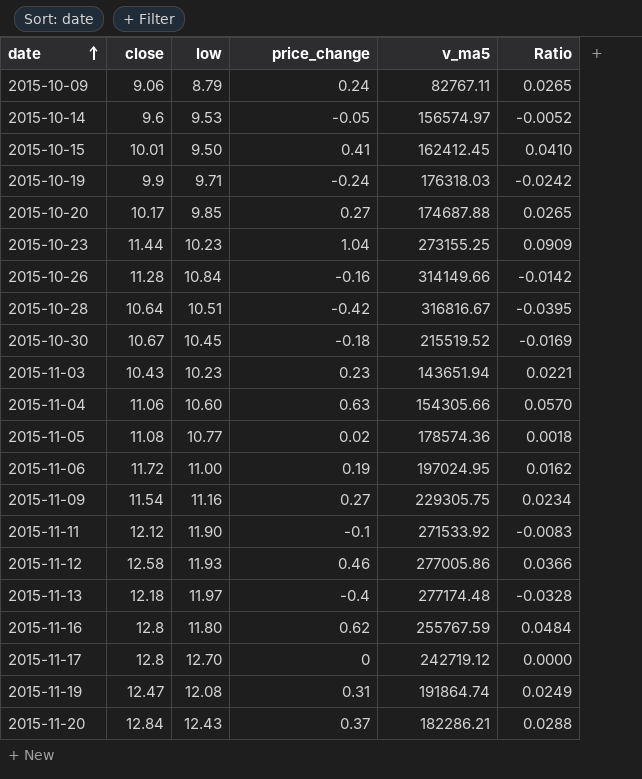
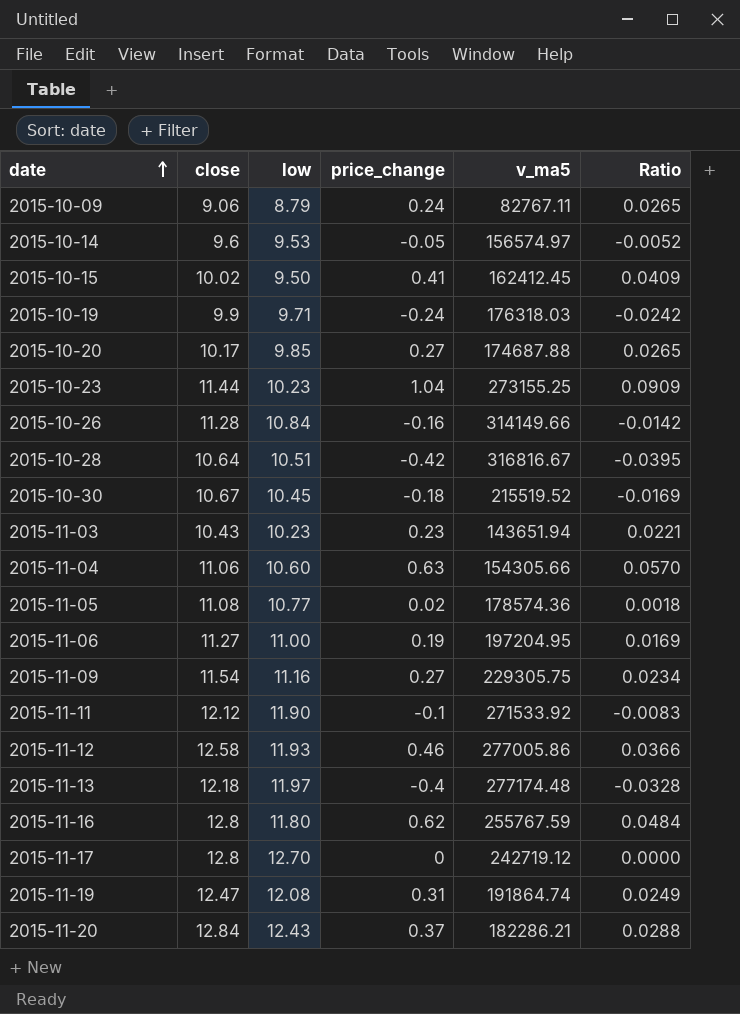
2015-10-15 | close: 10.01 -> 10.02
2015-10-15 | Ratio: 0.0410 -> 0.0409
2015-11-06 | close: 11.72 -> 11.27
2015-11-06 | v_ma5: 197024.95 -> 197204.95
2015-11-06 | Ratio: 0.0162 -> 0.0169

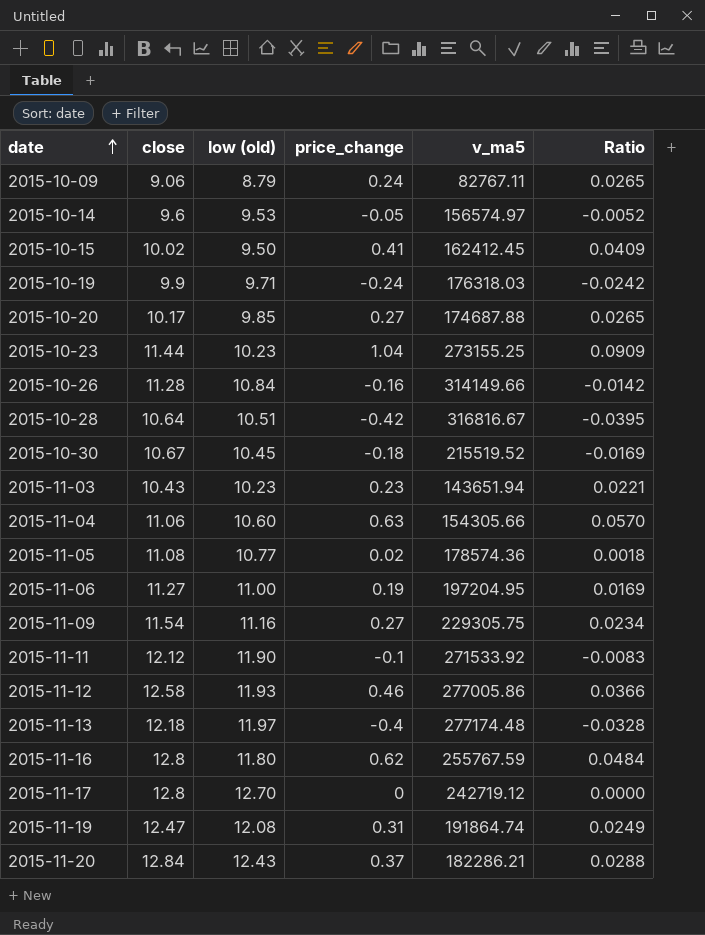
column name: low -> low (old)

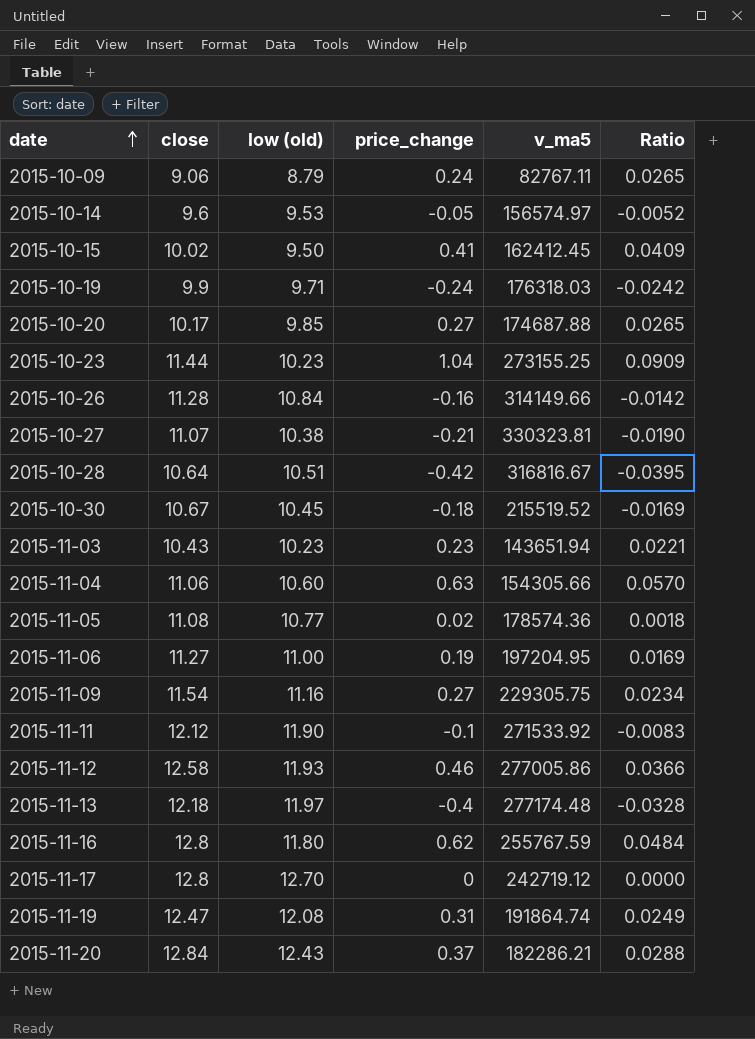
row 2015-10-27: none -> 11.07 | 10.38 | -0.21 | 330323.81 | -0.0190

